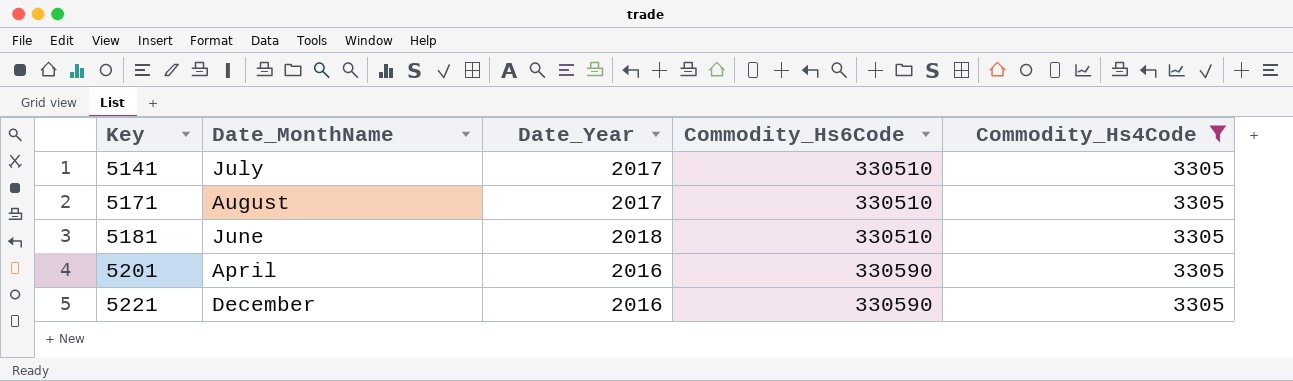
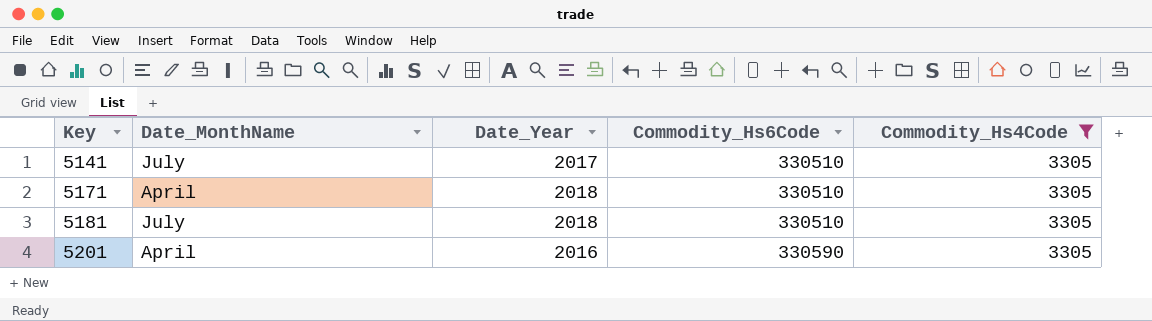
row 5221: December | 2016 | 330590 | 3305 -> none
5171 | Date_MonthName: August -> April
5171 | Date_Year: 2017 -> 2018
5181 | Date_MonthName: June -> July

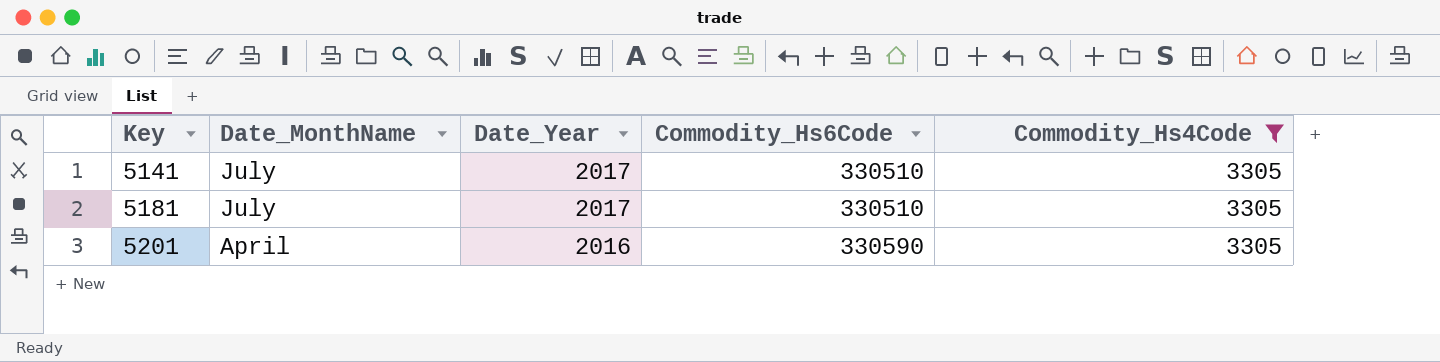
row 5171: April | 2018 | 330510 | 3305 -> none
5181 | Date_Year: 2018 -> 2017

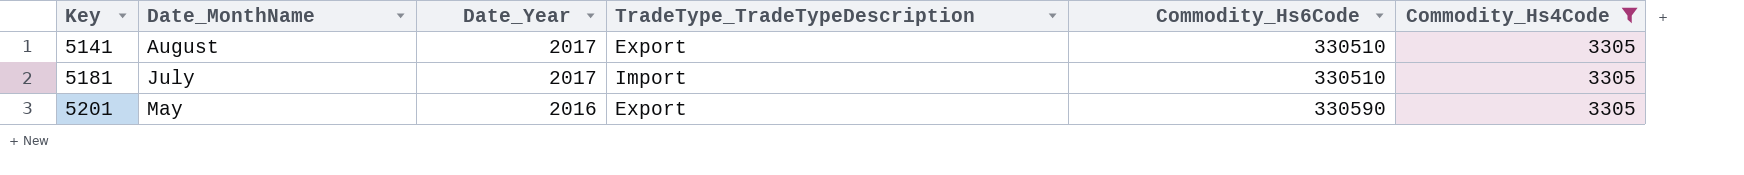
column TradeType_TradeTypeDescription | position: none -> 4
5141 | Date_MonthName: July -> August
5201 | Date_MonthName: April -> May

